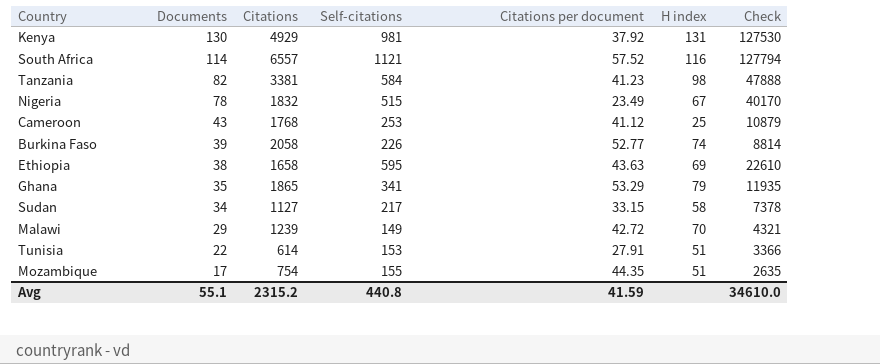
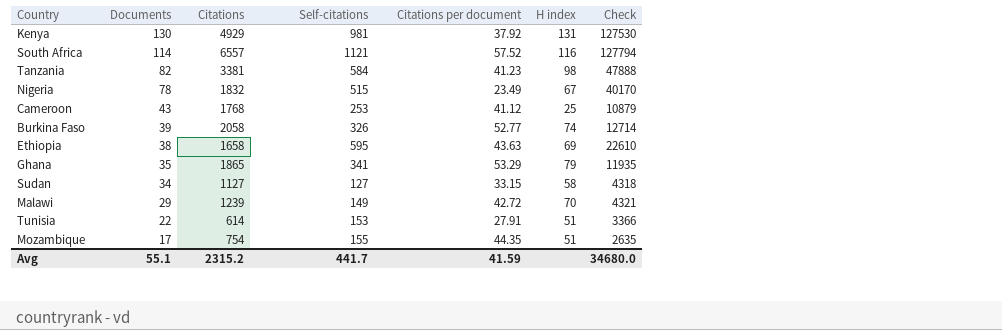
Burkina Faso | Self-citations: 226 -> 326
Burkina Faso | Check: 8814 -> 12714
Sudan | Self-citations: 217 -> 127
Sudan | Check: 7378 -> 4318
Avg | Self-citations: 440.8 -> 441.7
Avg | Check: 34610.0 -> 34680.0

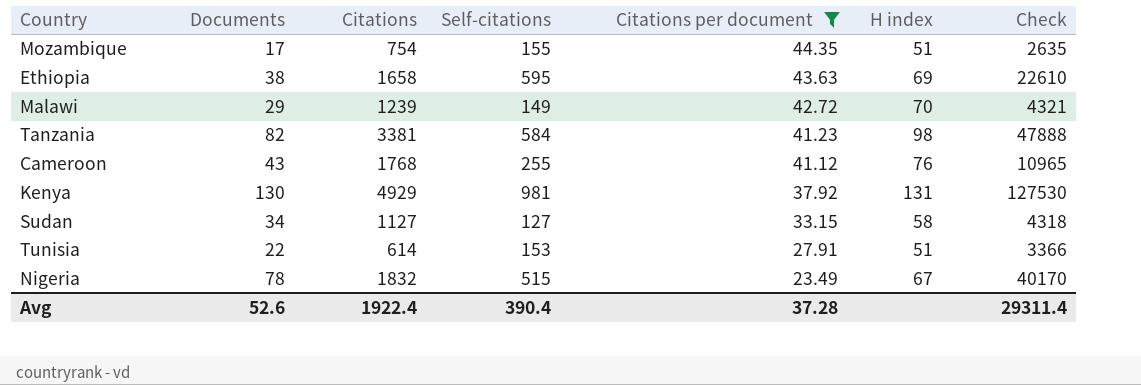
filter: none -> Citations per document <= 44.35
row order: Documents descending -> Citations per document descending
Cameroon | Self-citations: 253 -> 255
Cameroon | H index: 25 -> 76
Cameroon | Check: 10879 -> 10965
Avg | Documents: 55.1 -> 52.6
Avg | Citations: 2315.2 -> 1922.4
Avg | Self-citations: 441.7 -> 390.4
Avg | Citations per document: 41.59 -> 37.28
Avg | Check: 34680.0 -> 29311.4

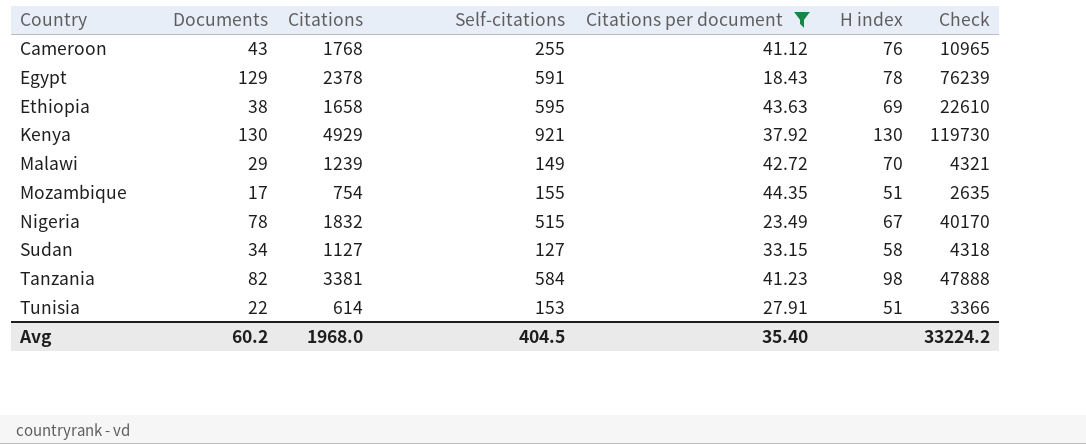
row order: Citations per document descending -> Country ascending
row Egypt: none -> 129 | 2378 | 591 | 18.43 | 78 | 76239
Kenya | Self-citations: 981 -> 921
Kenya | H index: 131 -> 130
Kenya | Check: 127530 -> 119730
Avg | Documents: 52.6 -> 60.2
Avg | Citations: 1922.4 -> 1968.0
Avg | Self-citations: 390.4 -> 404.5
Avg | Citations per document: 37.28 -> 35.40
Avg | Check: 29311.4 -> 33224.2

